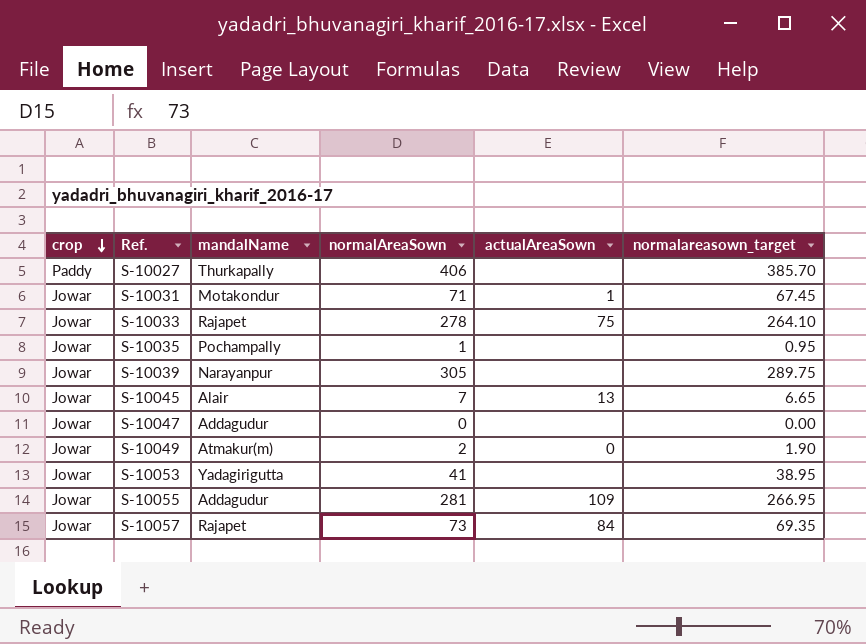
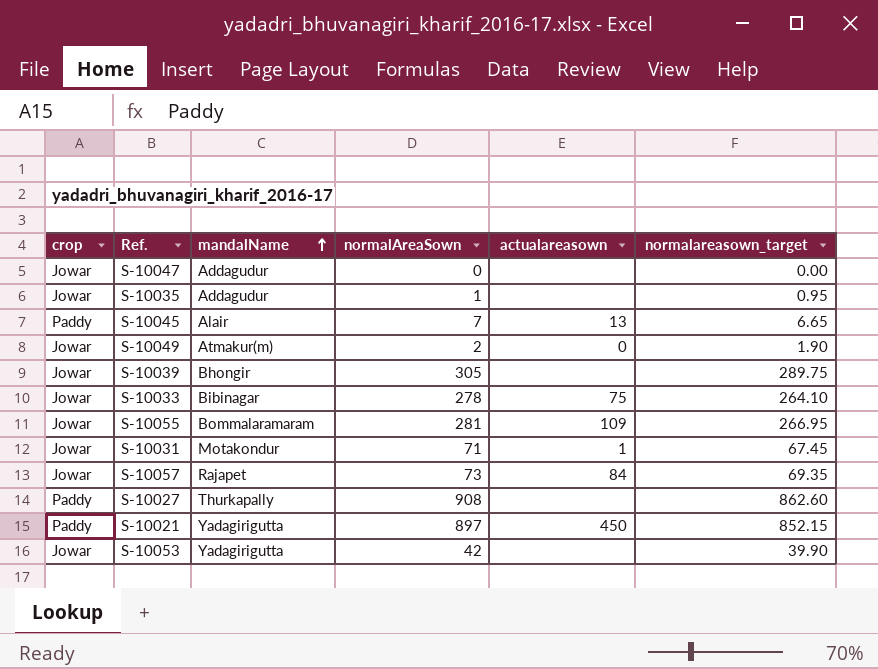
row order: crop descending -> mandalName ascending
column name: actualAreaSown -> actualareasown
S-10035 | mandalName: Pochampally -> Addagudur
S-10045 | crop: Jowar -> Paddy
S-10039 | mandalName: Narayanpur -> Bhongir
S-10033 | mandalName: Rajapet -> Bibinagar
S-10055 | mandalName: Addagudur -> Bommalaramaram
S-10027 | normalAreaSown: 406 -> 908
S-10027 | normalareasown_target: 385.70 -> 862.60
row S-10021: none -> Paddy | Yadagirigutta | 897 | 450 | 852.15
S-10053 | normalAreaSown: 41 -> 42
S-10053 | normalareasown_target: 38.95 -> 39.90

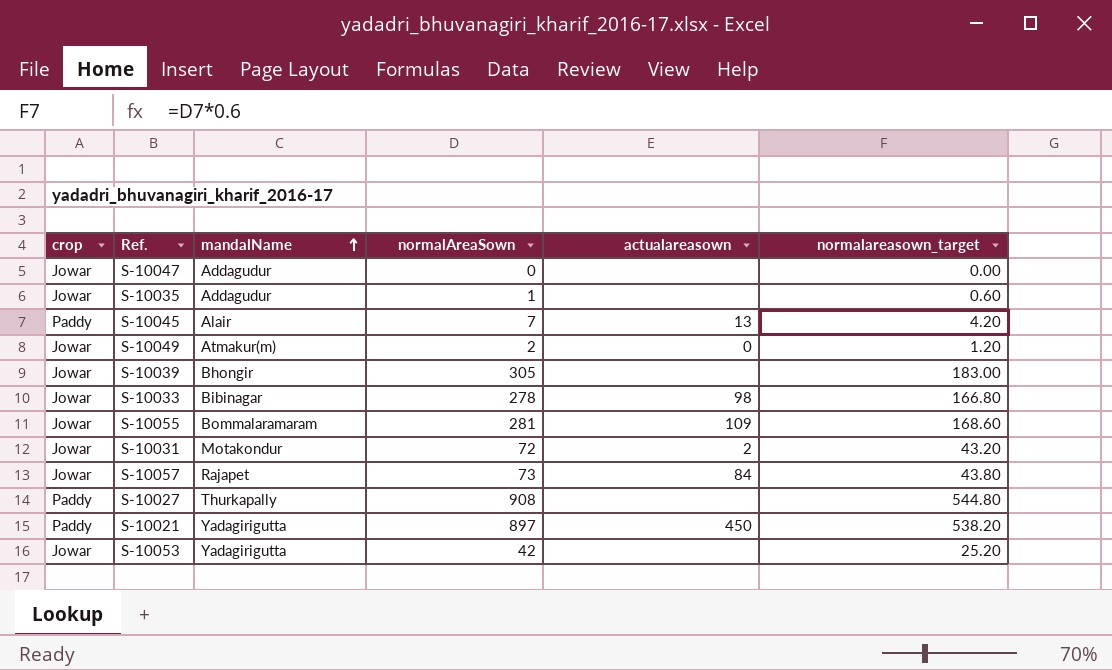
column normalareasown_target | formula: [normalAreaSown] * 0.95 -> [normalAreaSown] * 0.6
S-10033 | actualareasown: 75 -> 98
S-10031 | normalAreaSown: 71 -> 72
S-10031 | actualareasown: 1 -> 2

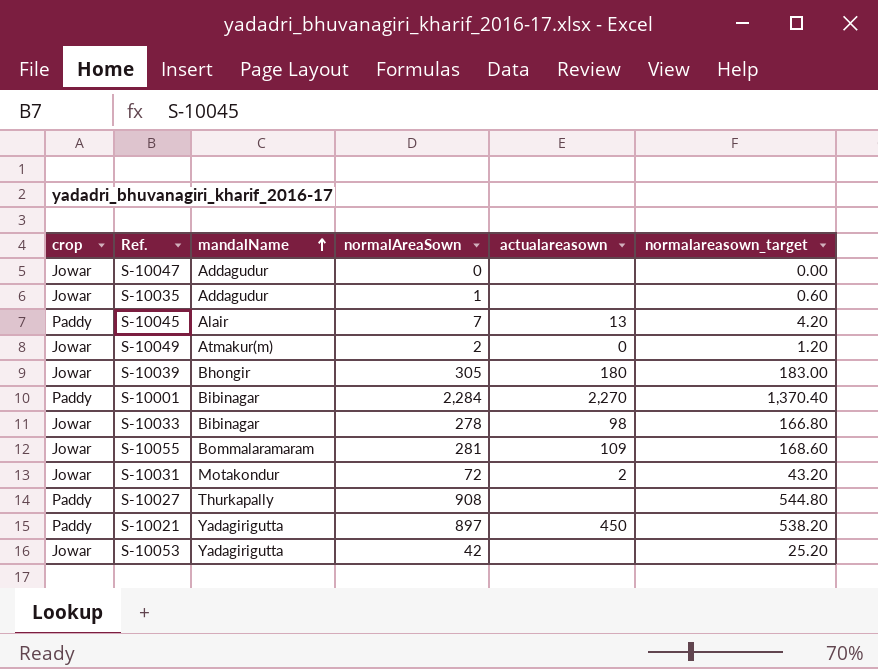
row S-10057: Jowar | Rajapet | 73 | 84 | 43.80 -> none
S-10039 | actualareasown: none -> 180
row S-10001: none -> Paddy | Bibinagar | 2,284 | 2,270 | 1,370.40

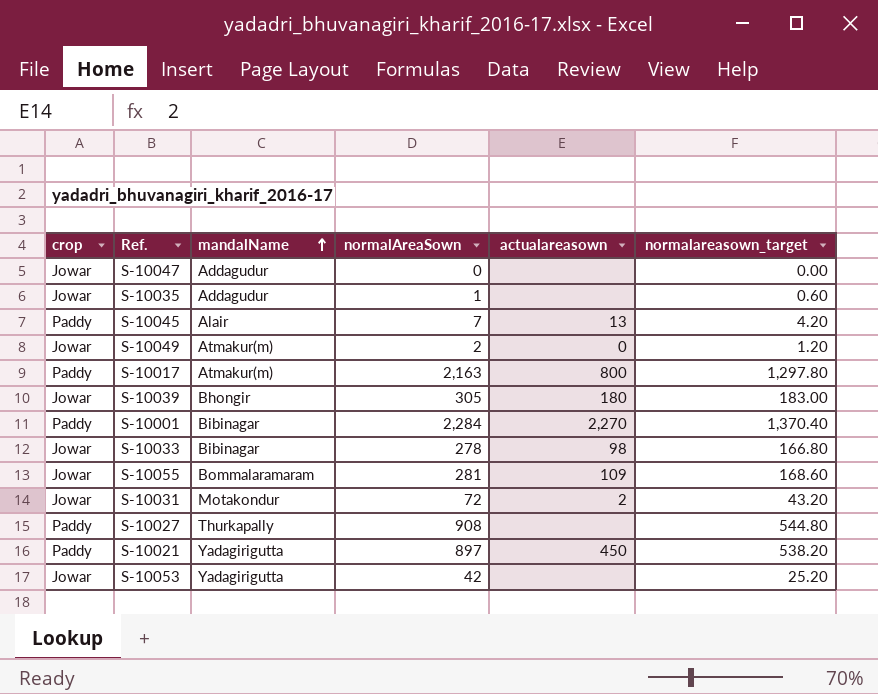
row S-10017: none -> Paddy | Atmakur(m) | 2,163 | 800 | 1,297.80

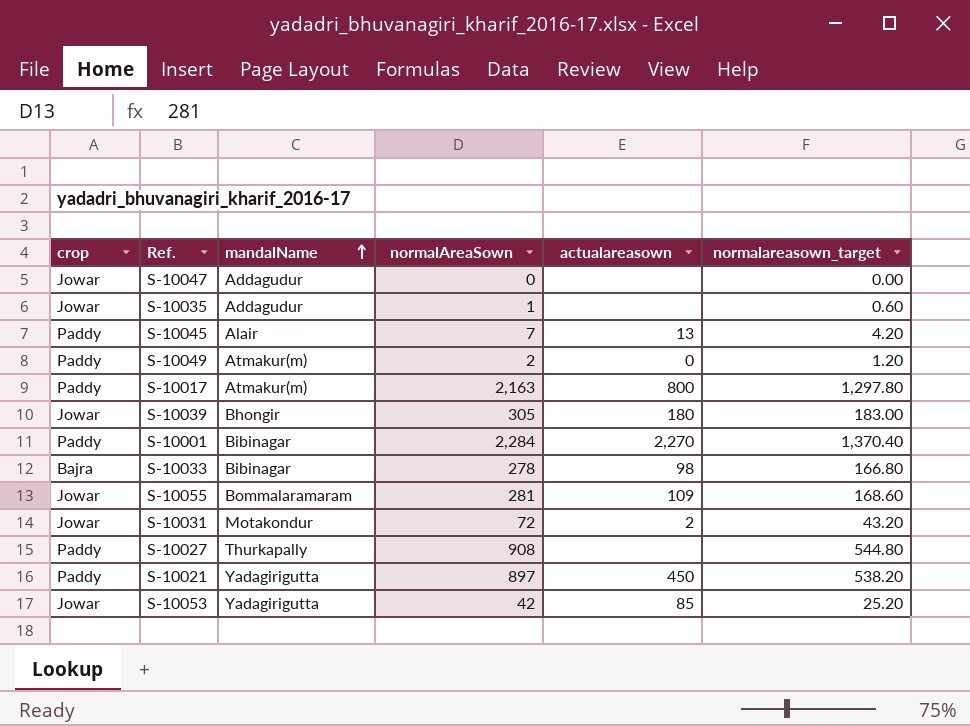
S-10049 | crop: Jowar -> Paddy
S-10033 | crop: Jowar -> Bajra
S-10053 | actualareasown: none -> 85

